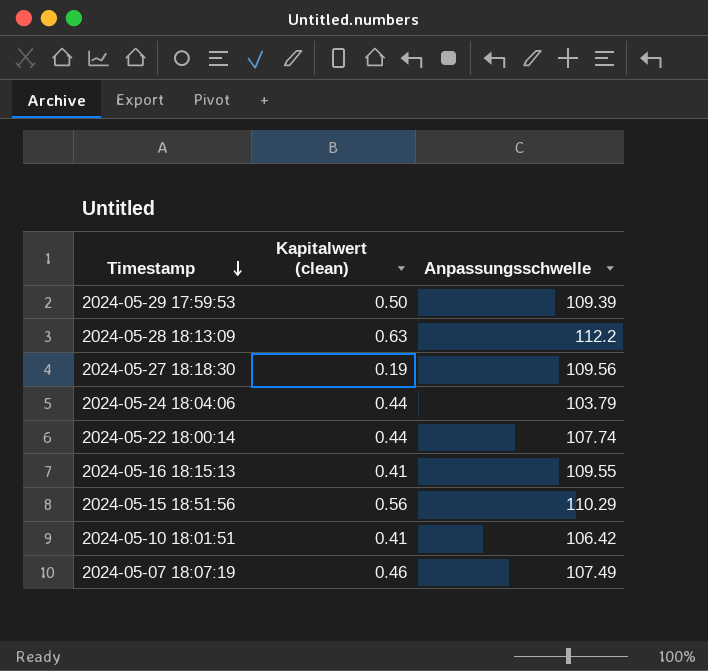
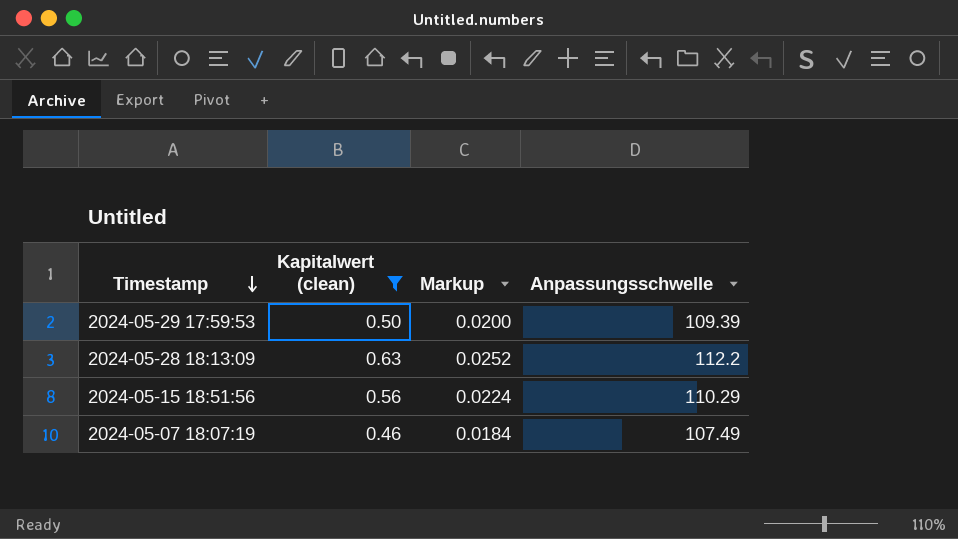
filter: none -> Kapitalwert (clean) >= 0.46
column Markup | formula: none -> [Kapitalwert (clean)] * 0.04

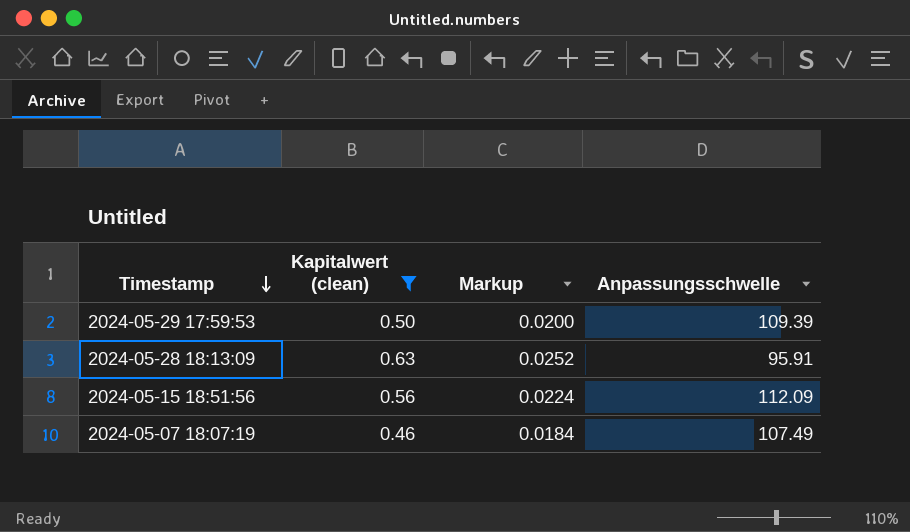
2024-05-28 18:13:09 | Anpassungsschwelle: 112.2 -> 95.91
2024-05-15 18:51:56 | Anpassungsschwelle: 110.29 -> 112.09

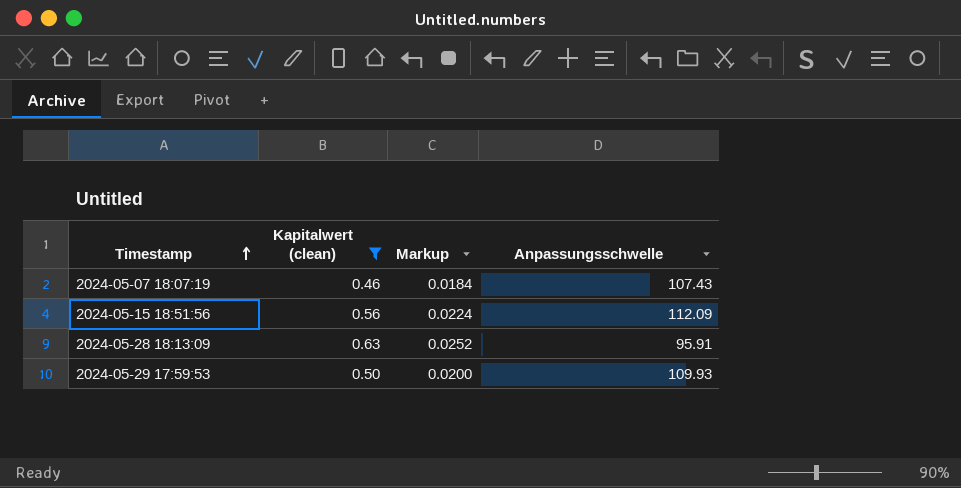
row order: Timestamp descending -> Timestamp ascending
2024-05-07 18:07:19 | Anpassungsschwelle: 107.49 -> 107.43
2024-05-29 17:59:53 | Anpassungsschwelle: 109.39 -> 109.93

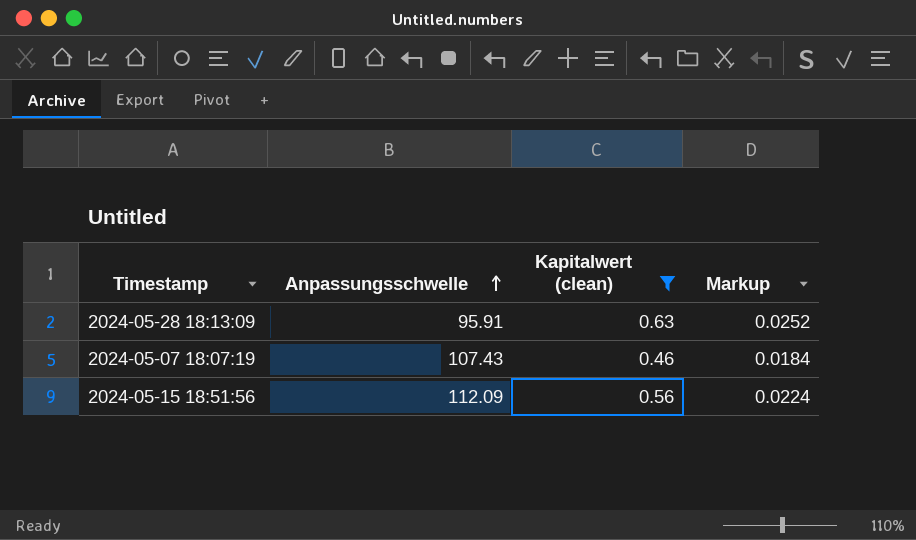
row order: Timestamp ascending -> Anpassungsschwelle ascending
column Anpassungsschwelle | position: 4 -> 2
row 2024-05-29 17:59:53: 0.50 | 0.0200 | 109.93 -> none

